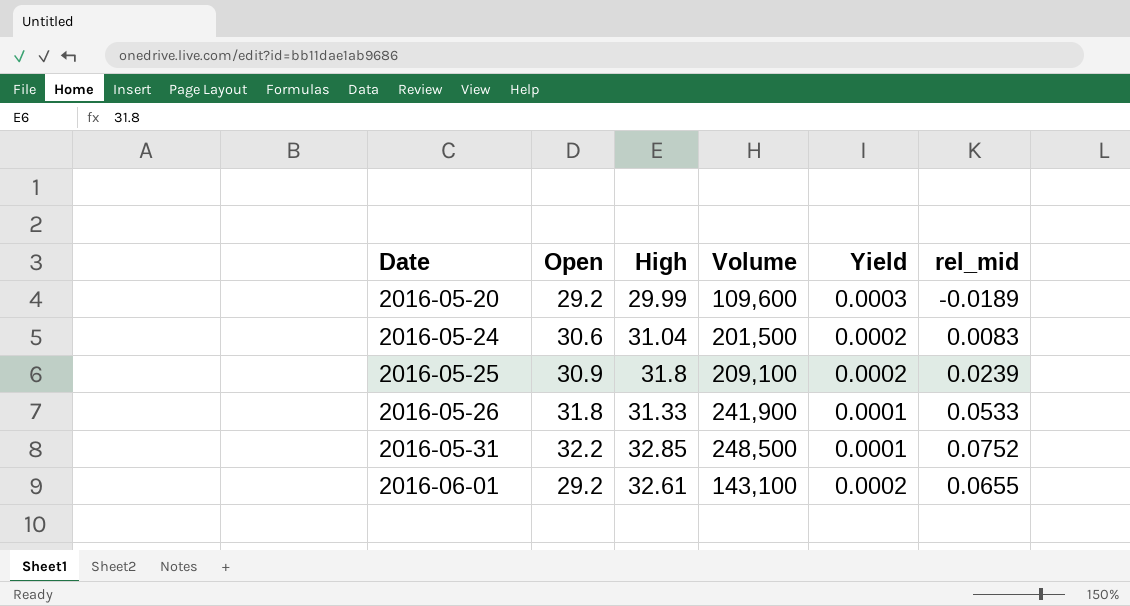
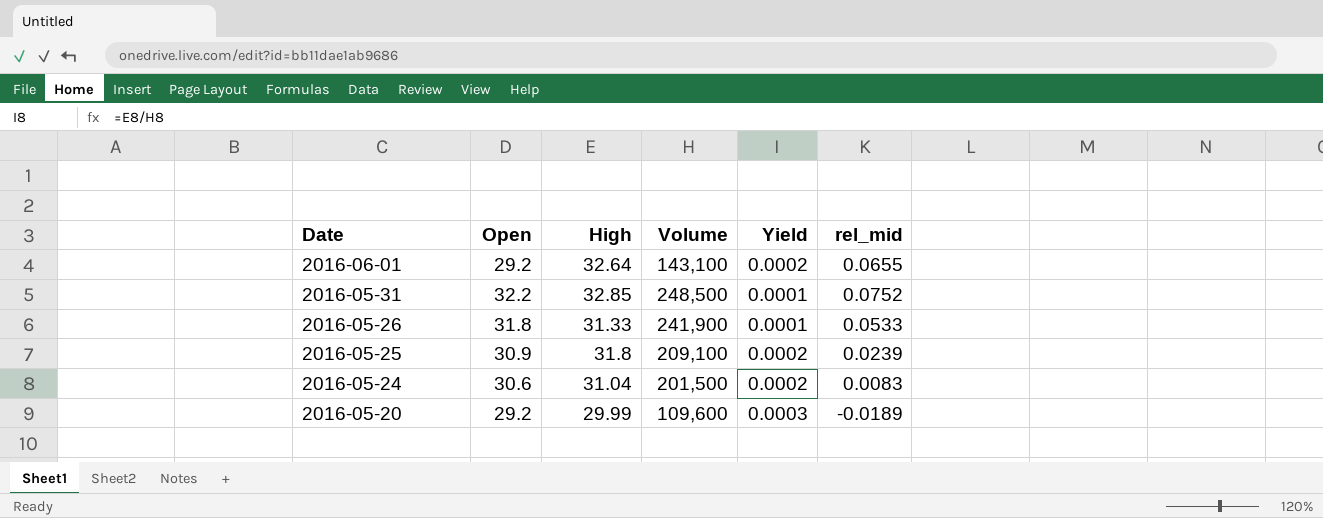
row order: Date ascending -> Date descending
2016-06-01 | High: 32.61 -> 32.64

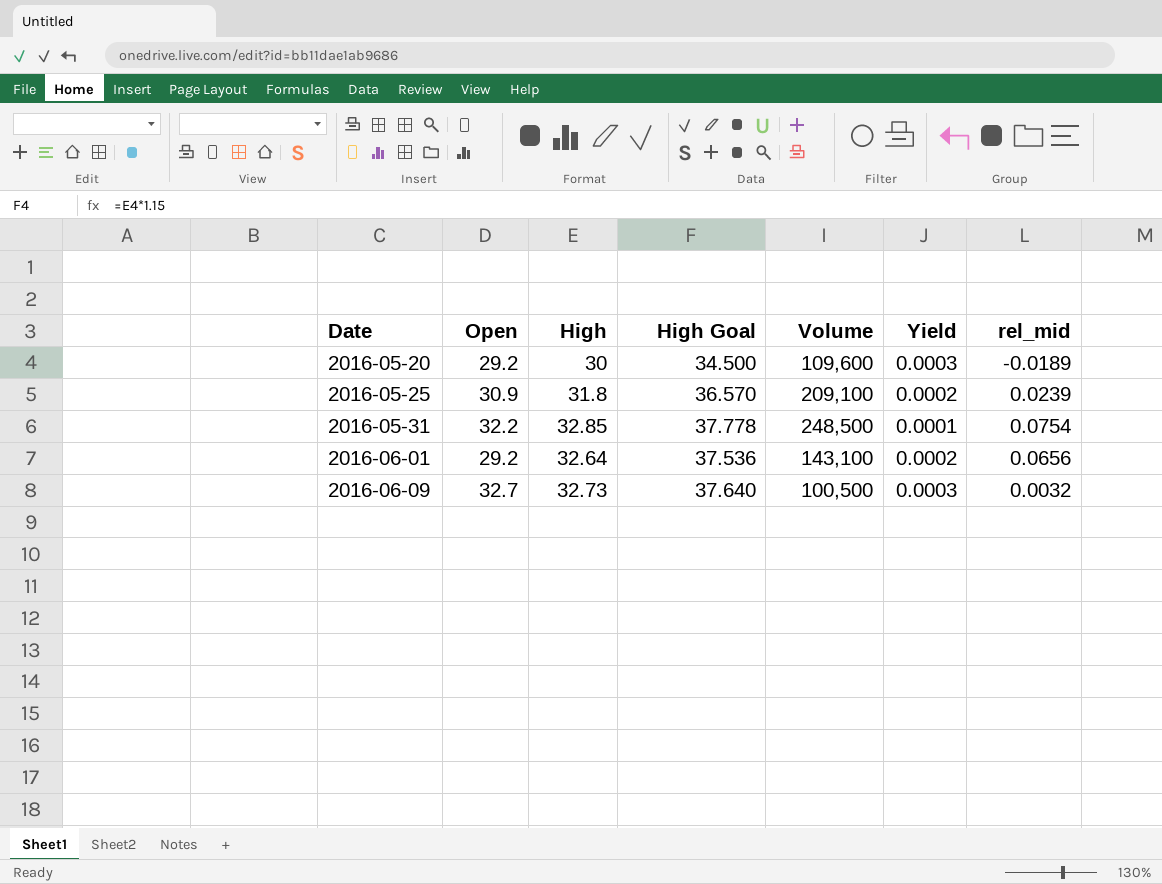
row order: Date descending -> Date ascending
column High Goal | formula: none -> [High] * 1.15
row 2016-05-26: 31.8 | 31.33 | 241,900 | 0.0001 | 0.0533 -> none
row 2016-05-24: 30.6 | 31.04 | 201,500 | 0.0002 | 0.0083 -> none
2016-05-20 | High: 29.99 -> 30
2016-05-31 | rel_mid: 0.0752 -> 0.0754
2016-06-01 | rel_mid: 0.0655 -> 0.0656
row 2016-06-09: none -> 32.7 | 32.73 | 37.640 | 100,500 | 0.0003 | 0.0032

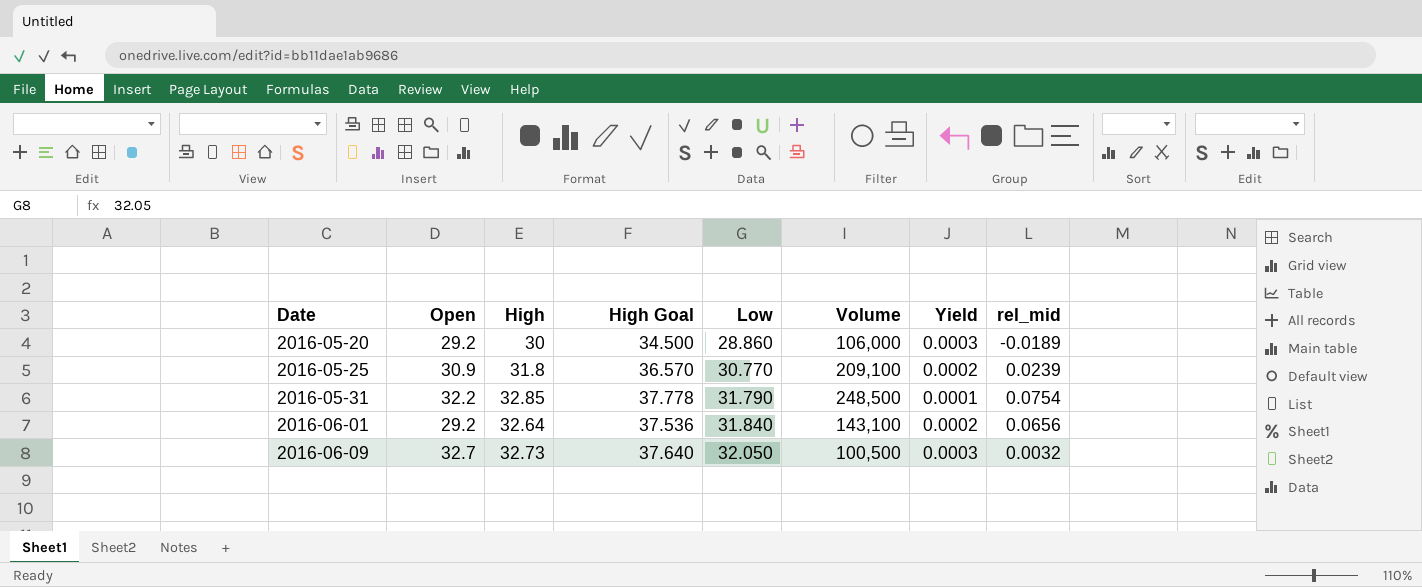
column Low | position: none -> 5
2016-05-20 | Volume: 109,600 -> 106,000

